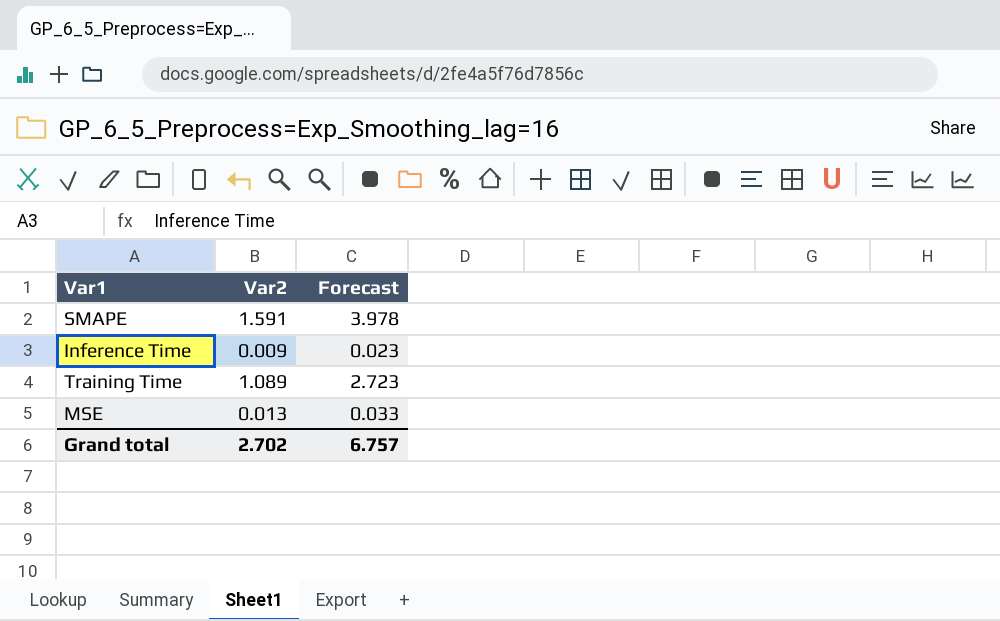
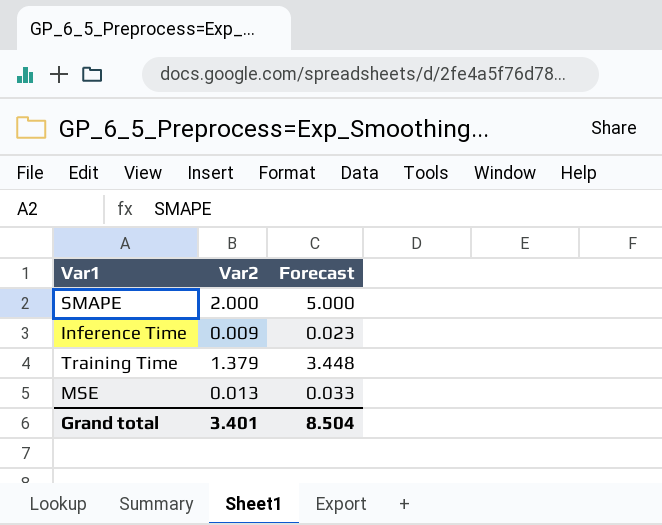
SMAPE | Var2: 1.591 -> 2.000
SMAPE | Forecast: 3.978 -> 5.000
Training Time | Var2: 1.089 -> 1.379
Training Time | Forecast: 2.723 -> 3.448
Grand total | Var2: 2.702 -> 3.401
Grand total | Forecast: 6.757 -> 8.504

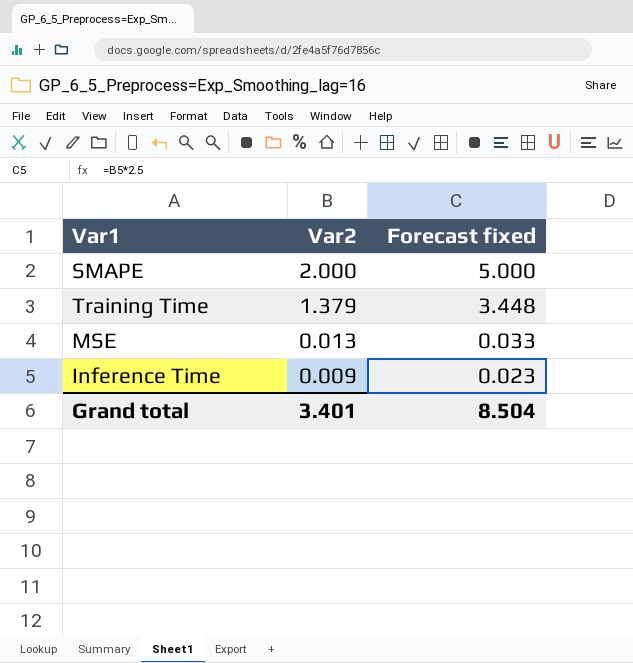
row order: none -> Var2 descending
column name: Forecast -> Forecast fixed

